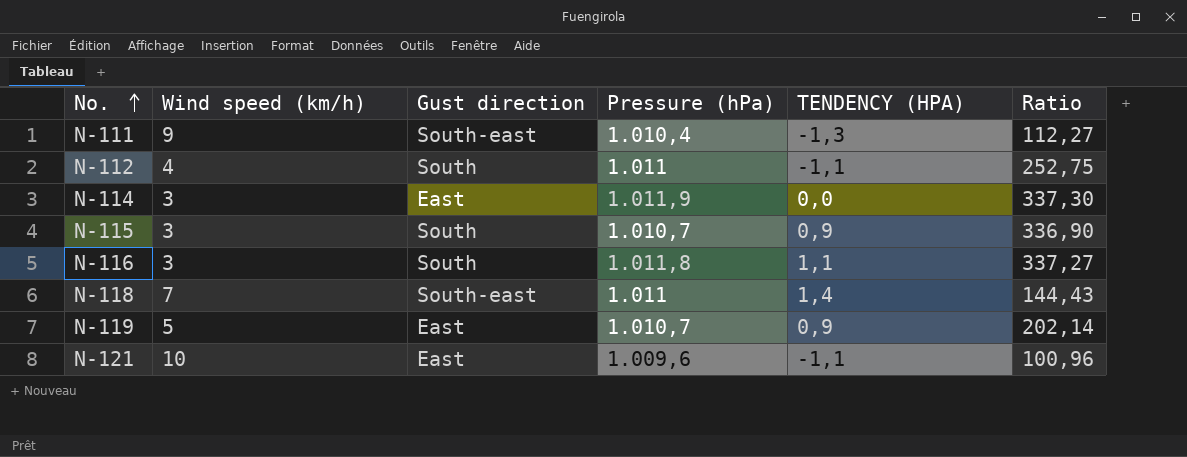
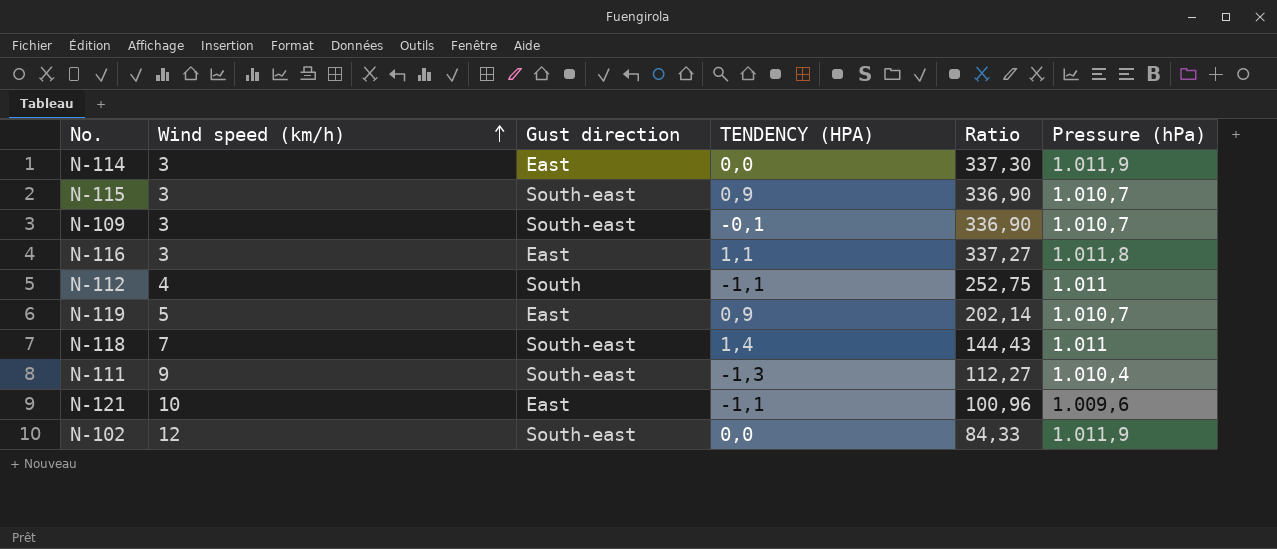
row order: No. ascending -> Wind speed (km/h) ascending
column Pressure (hPa) | position: 4 -> 6
N-115 | Gust direction: South -> South-east
row N-109: none -> 3 | South-east | -0,1 | 336,90 | 1.010,7
N-116 | Gust direction: South -> East
row N-102: none -> 12 | South-east | 0,0 | 84,33 | 1.011,9

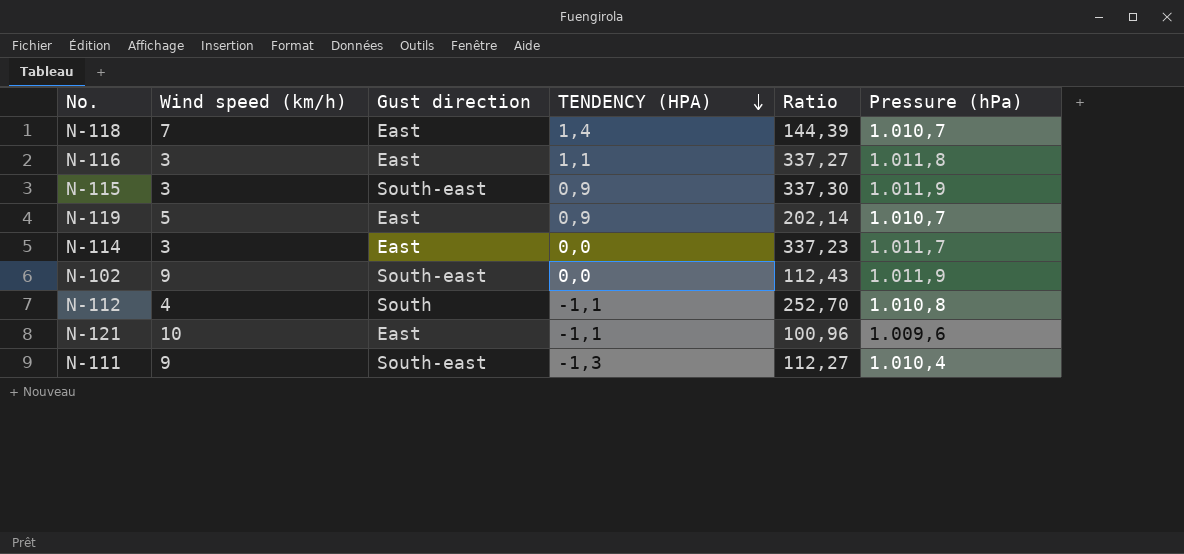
row order: Wind speed (km/h) ascending -> TENDENCY (HPA) descending
row N-109: 3 | South-east | -0,1 | 336,90 | 1.010,7 -> none
N-118 | Gust direction: South-east -> East
N-118 | Ratio: 144,43 -> 144,39
N-118 | Pressure (hPa): 1.011 -> 1.010,7
N-115 | Ratio: 336,90 -> 337,30
N-115 | Pressure (hPa): 1.010,7 -> 1.011,9
N-114 | Ratio: 337,30 -> 337,23
N-114 | Pressure (hPa): 1.011,9 -> 1.011,7
N-102 | Wind speed (km/h): 12 -> 9
N-102 | Ratio: 84,33 -> 112,43
N-112 | Ratio: 252,75 -> 252,70
N-112 | Pressure (hPa): 1.011 -> 1.010,8

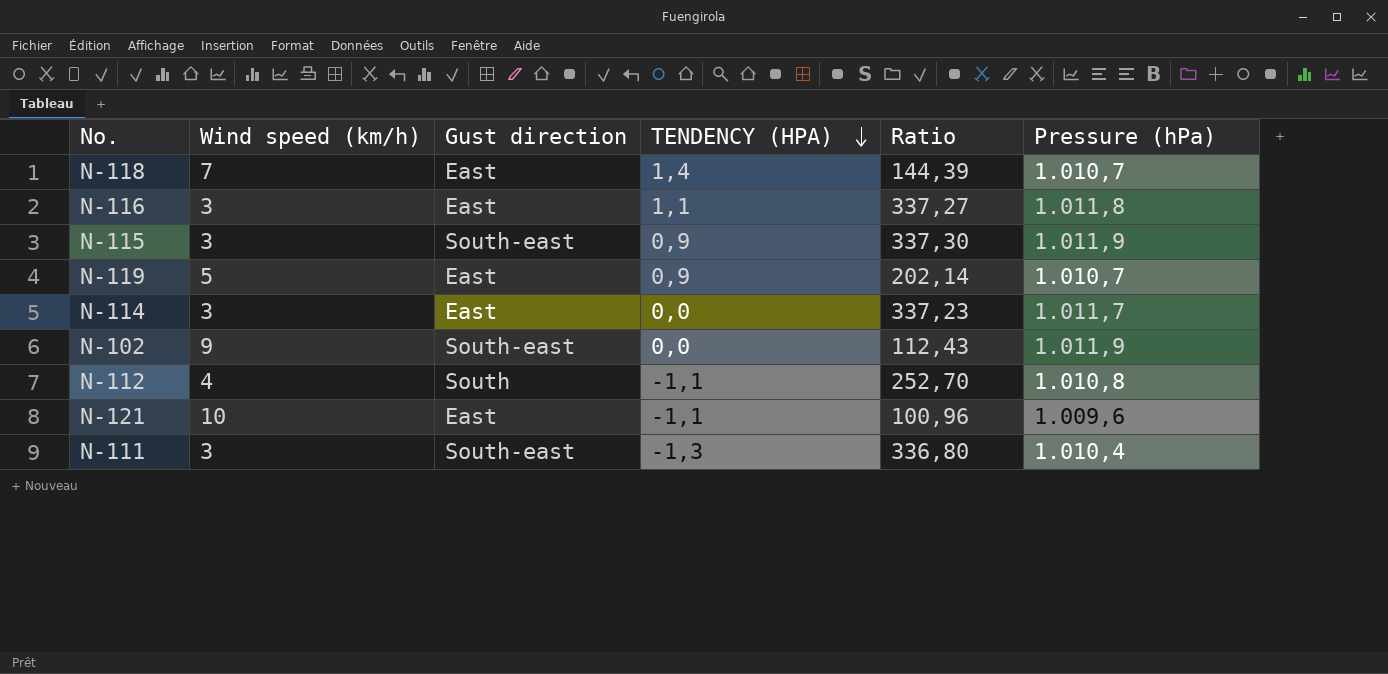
N-111 | Wind speed (km/h): 9 -> 3
N-111 | Ratio: 112,27 -> 336,80

